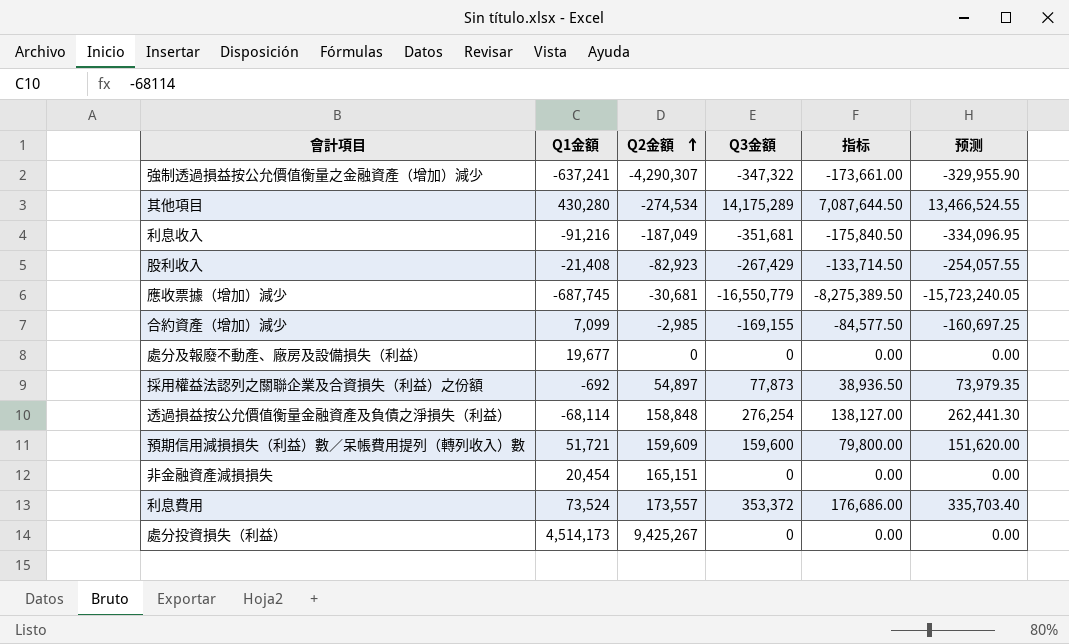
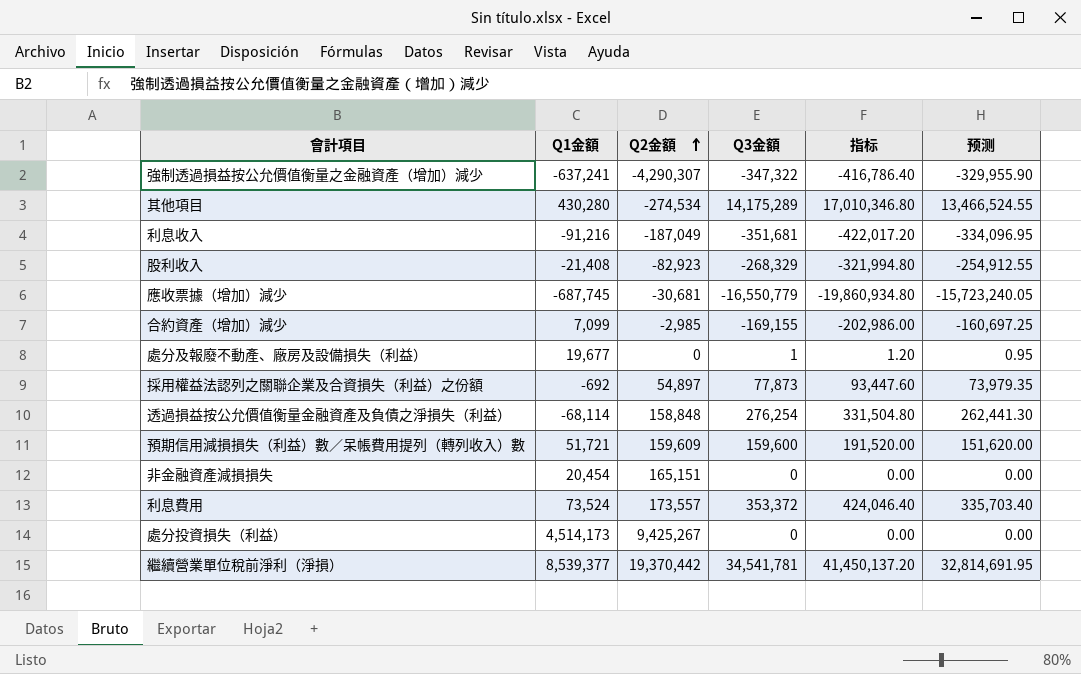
column 指标 | formula: [Q3金額] * 0.5 -> [Q3金額] * 1.2
股利收入 | Q3金額: -267,429 -> -268,329
股利收入 | 预测: -254,057.55 -> -254,912.55
處分及報廢不動產、廠房及設備損失（利益） | Q3金額: 0 -> 1
處分及報廢不動產、廠房及設備損失（利益） | 预测: 0.00 -> 0.95
row 繼續營業單位稅前淨利（淨損）: none -> 8,539,377 | 19,370,442 | 34,541,781 | 41,450,137.20 | 32,814,691.95

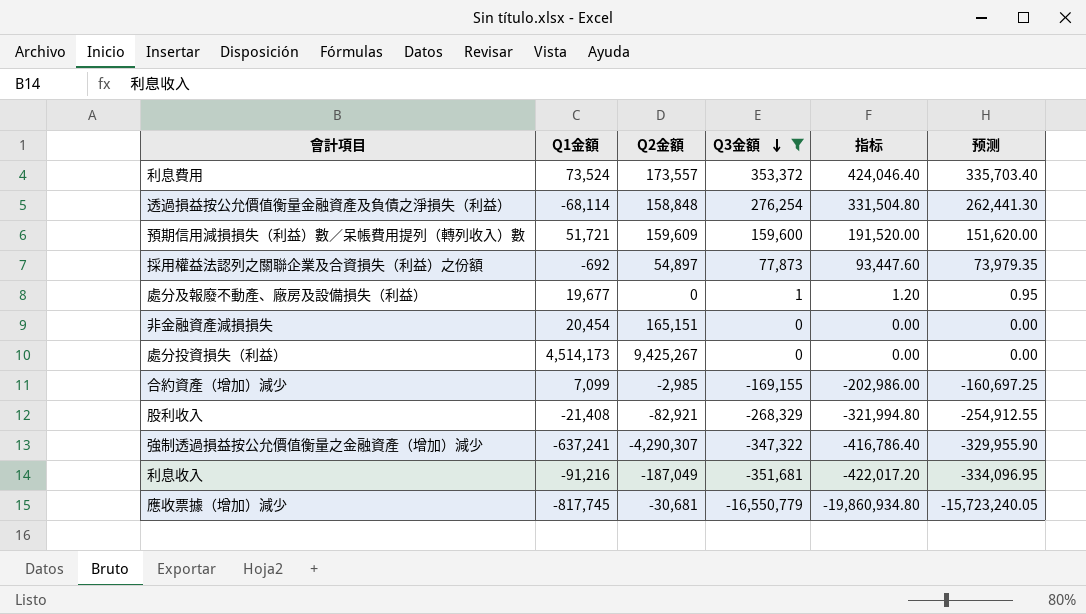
filter: none -> Q3金額 <= 353,372
row order: Q2金額 ascending -> Q3金額 descending
股利收入 | Q2金額: -82,923 -> -82,921
應收票據（增加）減少 | Q1金額: -687,745 -> -817,745

